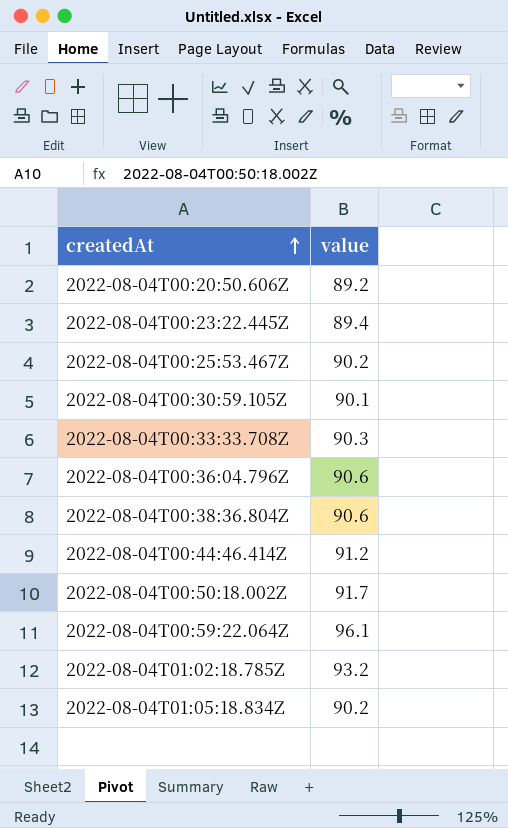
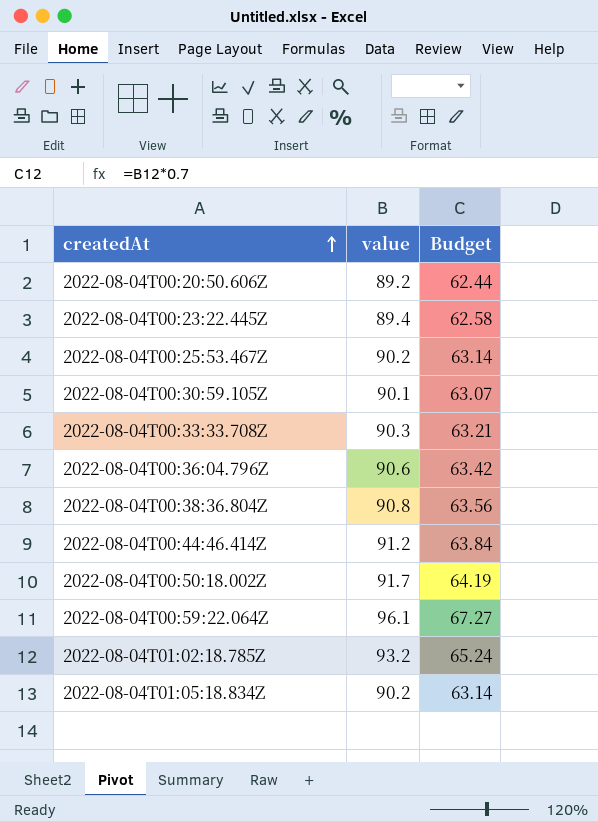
column Budget | formula: none -> [value] * 0.7
2022-08-04T00:38:36.804Z | value: 90.6 -> 90.8

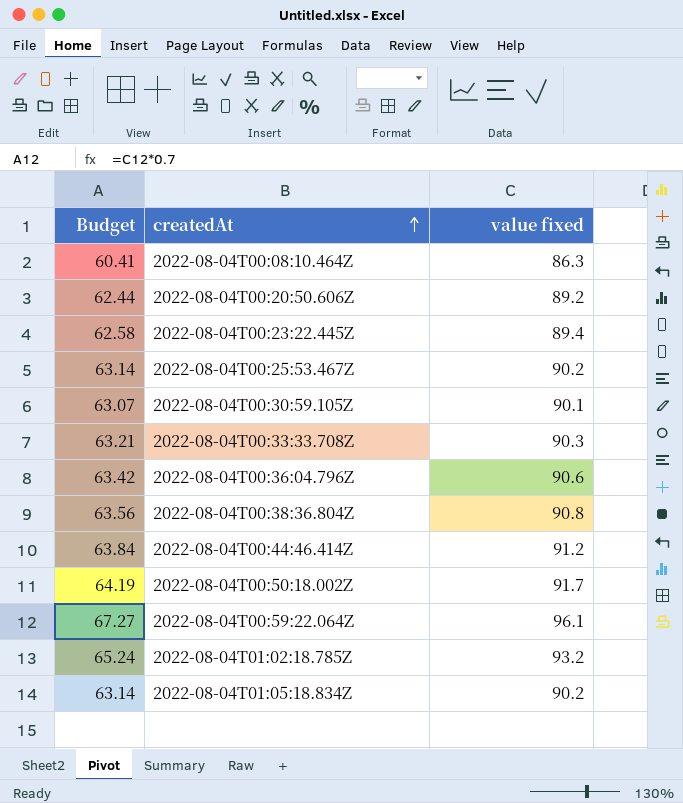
column Budget | position: 3 -> 1
column name: value -> value fixed
row 2022-08-04T00:08:10.464Z: none -> 60.41 | 86.3

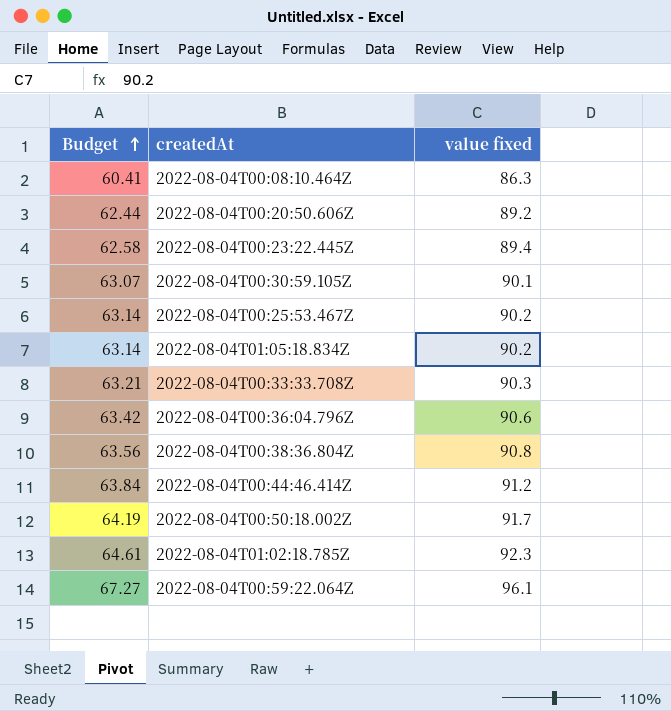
row order: createdAt ascending -> Budget ascending
2022-08-04T01:02:18.785Z | Budget: 65.24 -> 64.61
2022-08-04T01:02:18.785Z | value fixed: 93.2 -> 92.3

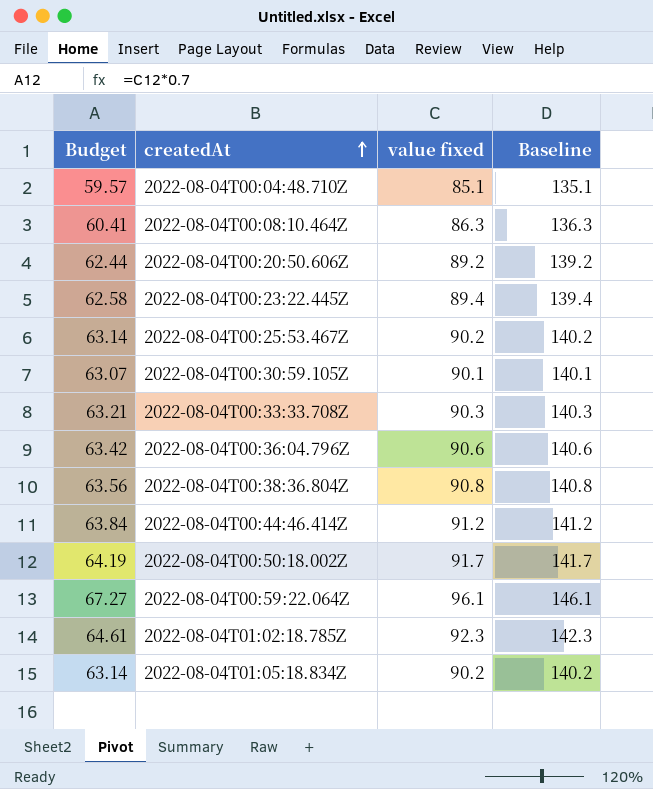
row order: Budget ascending -> createdAt ascending
column Baseline | formula: none -> [value fixed] + 50
row 2022-08-04T00:04:48.710Z: none -> 59.57 | 85.1 | 135.1

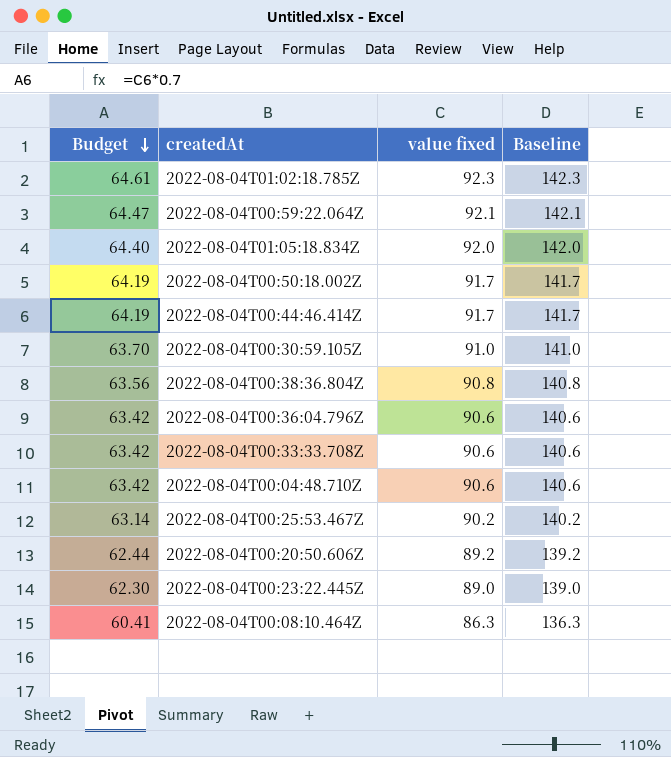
row order: createdAt ascending -> Budget descending
2022-08-04T00:59:22.064Z | Budget: 67.27 -> 64.47
2022-08-04T00:59:22.064Z | value fixed: 96.1 -> 92.1
2022-08-04T00:59:22.064Z | Baseline: 146.1 -> 142.1
2022-08-04T01:05:18.834Z | Budget: 63.14 -> 64.40
2022-08-04T01:05:18.834Z | value fixed: 90.2 -> 92.0
2022-08-04T01:05:18.834Z | Baseline: 140.2 -> 142.0
2022-08-04T00:44:46.414Z | Budget: 63.84 -> 64.19
2022-08-04T00:44:46.414Z | value fixed: 91.2 -> 91.7
2022-08-04T00:44:46.414Z | Baseline: 141.2 -> 141.7
2022-08-04T00:30:59.105Z | Budget: 63.07 -> 63.70
2022-08-04T00:30:59.105Z | value fixed: 90.1 -> 91.0
2022-08-04T00:30:59.105Z | Baseline: 140.1 -> 141.0
2022-08-04T00:33:33.708Z | Budget: 63.21 -> 63.42
2022-08-04T00:33:33.708Z | value fixed: 90.3 -> 90.6
2022-08-04T00:33:33.708Z | Baseline: 140.3 -> 140.6
2022-08-04T00:04:48.710Z | Budget: 59.57 -> 63.42
2022-08-04T00:04:48.710Z | value fixed: 85.1 -> 90.6
2022-08-04T00:04:48.710Z | Baseline: 135.1 -> 140.6
2022-08-04T00:23:22.445Z | Budget: 62.58 -> 62.30
2022-08-04T00:23:22.445Z | value fixed: 89.4 -> 89.0
2022-08-04T00:23:22.445Z | Baseline: 139.4 -> 139.0

